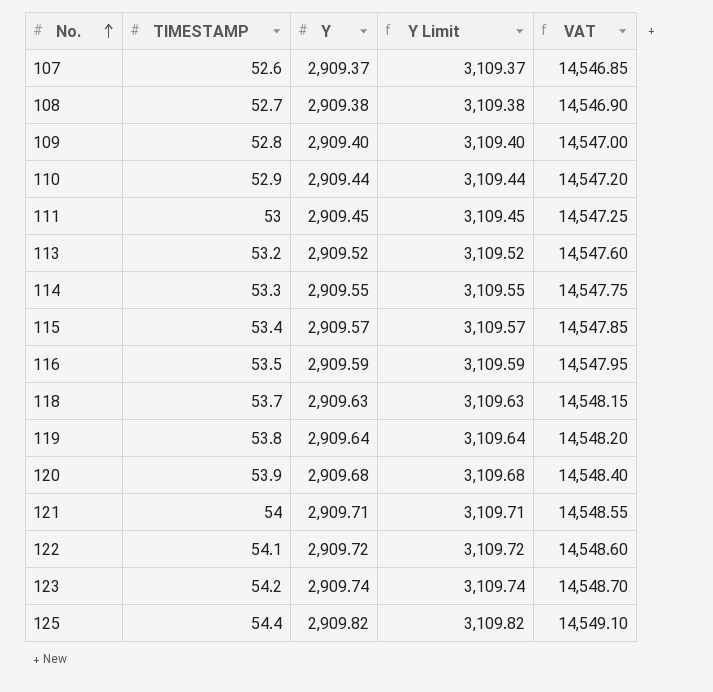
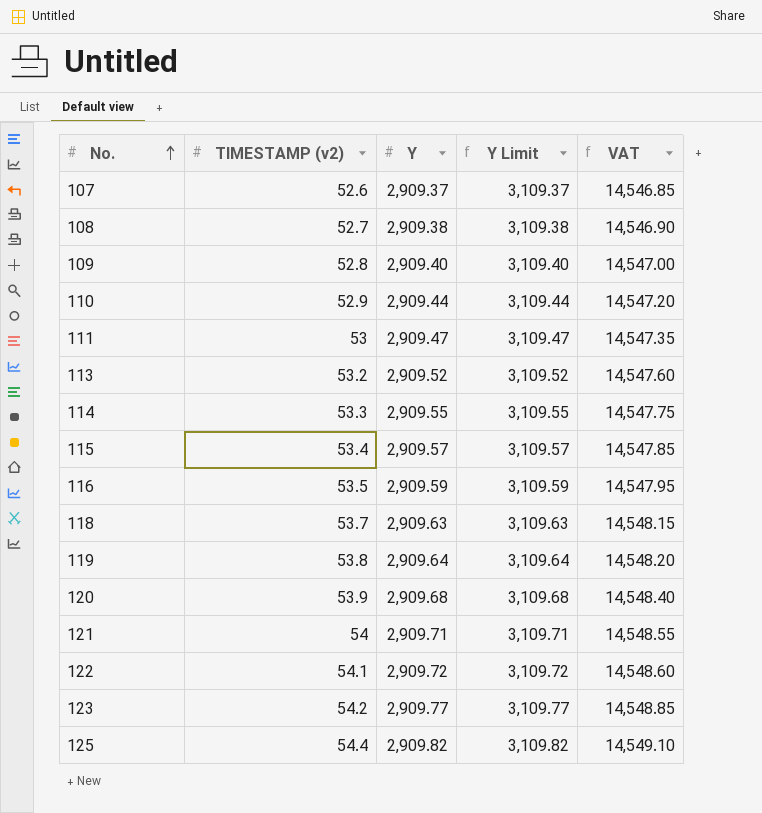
column name: TIMESTAMP -> TIMESTAMP (v2)
111 | Y: 2,909.45 -> 2,909.47
111 | Y Limit: 3,109.45 -> 3,109.47
111 | VAT: 14,547.25 -> 14,547.35
123 | Y: 2,909.74 -> 2,909.77
123 | Y Limit: 3,109.74 -> 3,109.77
123 | VAT: 14,548.70 -> 14,548.85

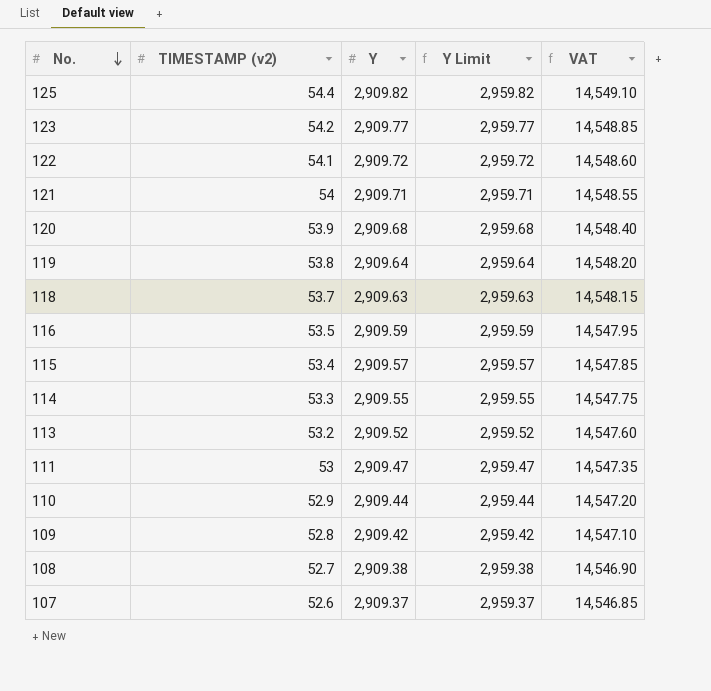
row order: No. ascending -> No. descending
column Y Limit | formula: [Y] + 200 -> [Y] + 50
109 | Y: 2,909.40 -> 2,909.42
109 | VAT: 14,547.00 -> 14,547.10

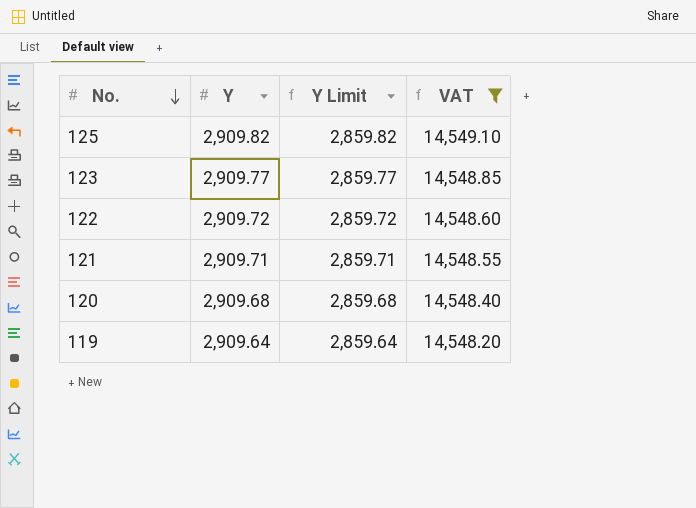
filter: none -> VAT >= 14,548.20
column TIMESTAMP (v2) | position: 2 -> none
column Y Limit | formula: [Y] + 50 -> [Y] - 50

